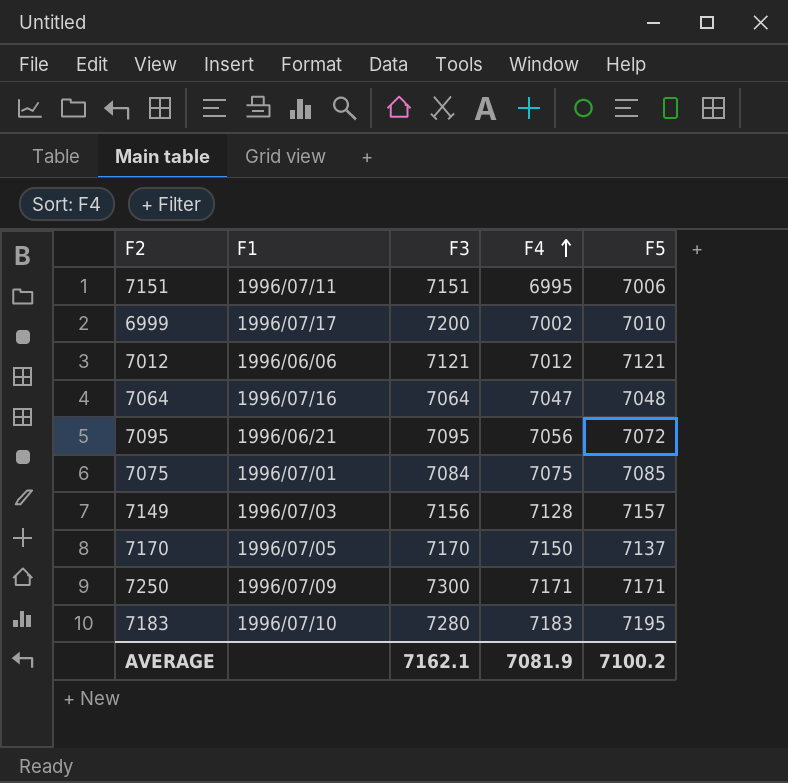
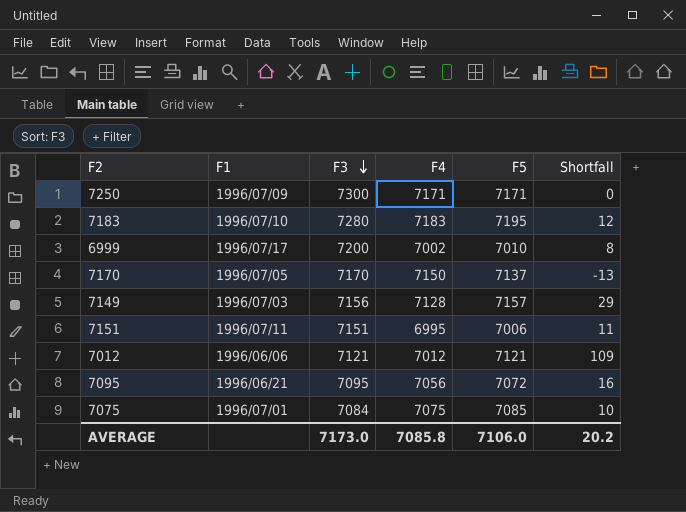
row order: F4 ascending -> F3 descending
column Shortfall | formula: none -> [F5] - [F4]
row 7064: 1996/07/16 | 7064 | 7047 | 7048 -> none
AVERAGE | F3: 7162.1 -> 7173.0
AVERAGE | F4: 7081.9 -> 7085.8
AVERAGE | F5: 7100.2 -> 7106.0

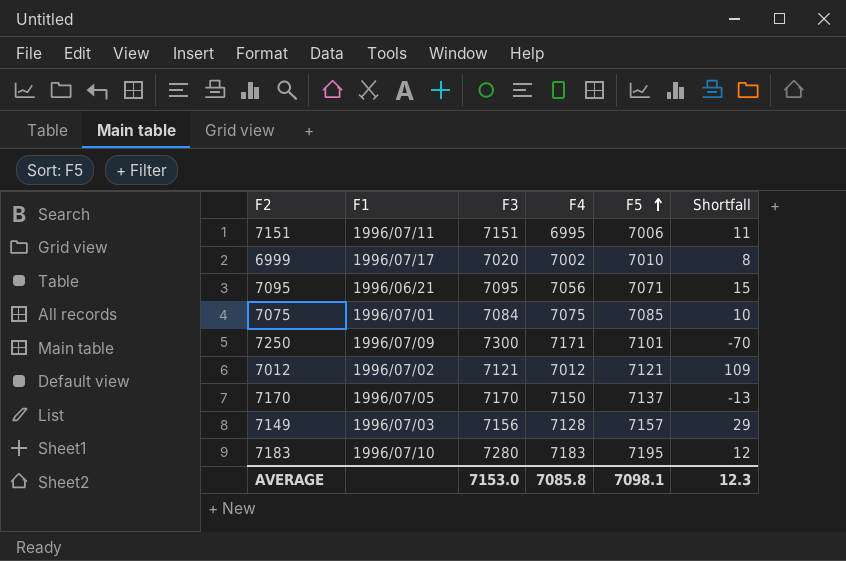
row order: F3 descending -> F5 ascending
6999 | F3: 7200 -> 7020
7095 | F5: 7072 -> 7071
7095 | Shortfall: 16 -> 15
7250 | F5: 7171 -> 7101
7250 | Shortfall: 0 -> -70
7012 | F1: 1996/06/06 -> 1996/07/02
AVERAGE | F3: 7173.0 -> 7153.0
AVERAGE | F5: 7106.0 -> 7098.1
AVERAGE | Shortfall: 20.2 -> 12.3

